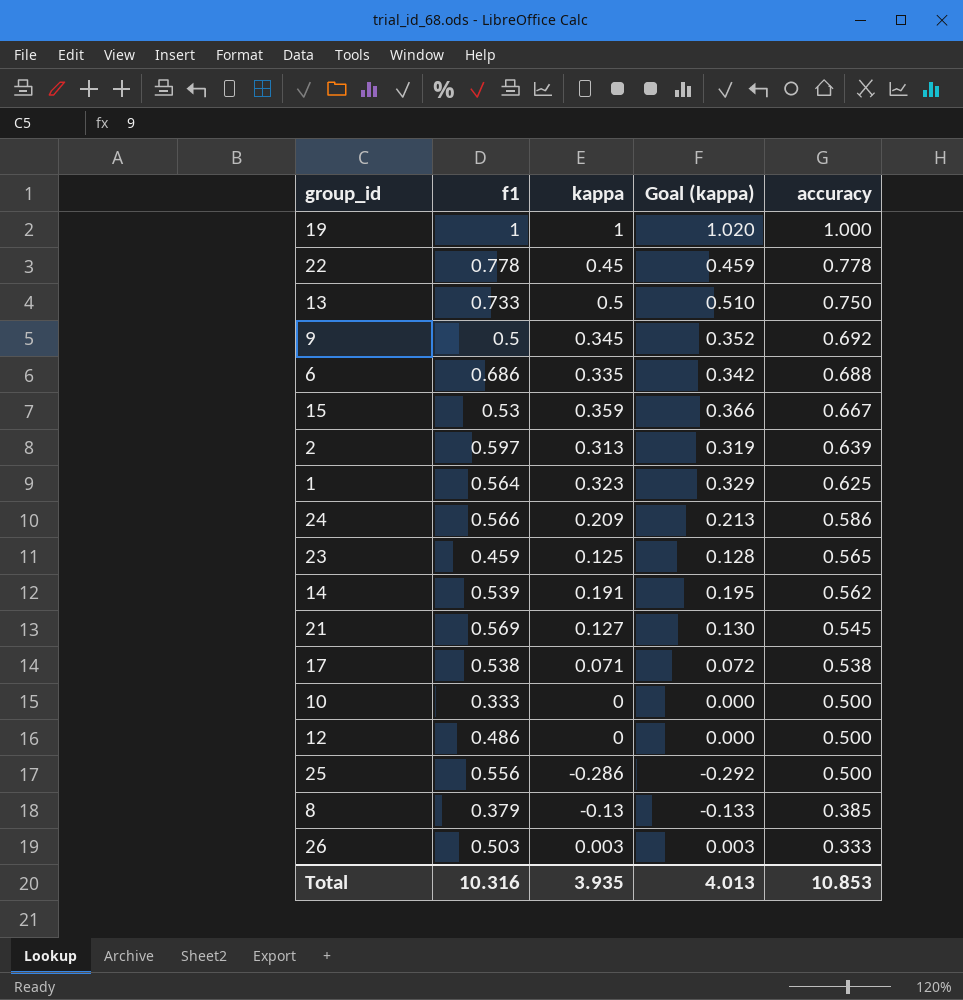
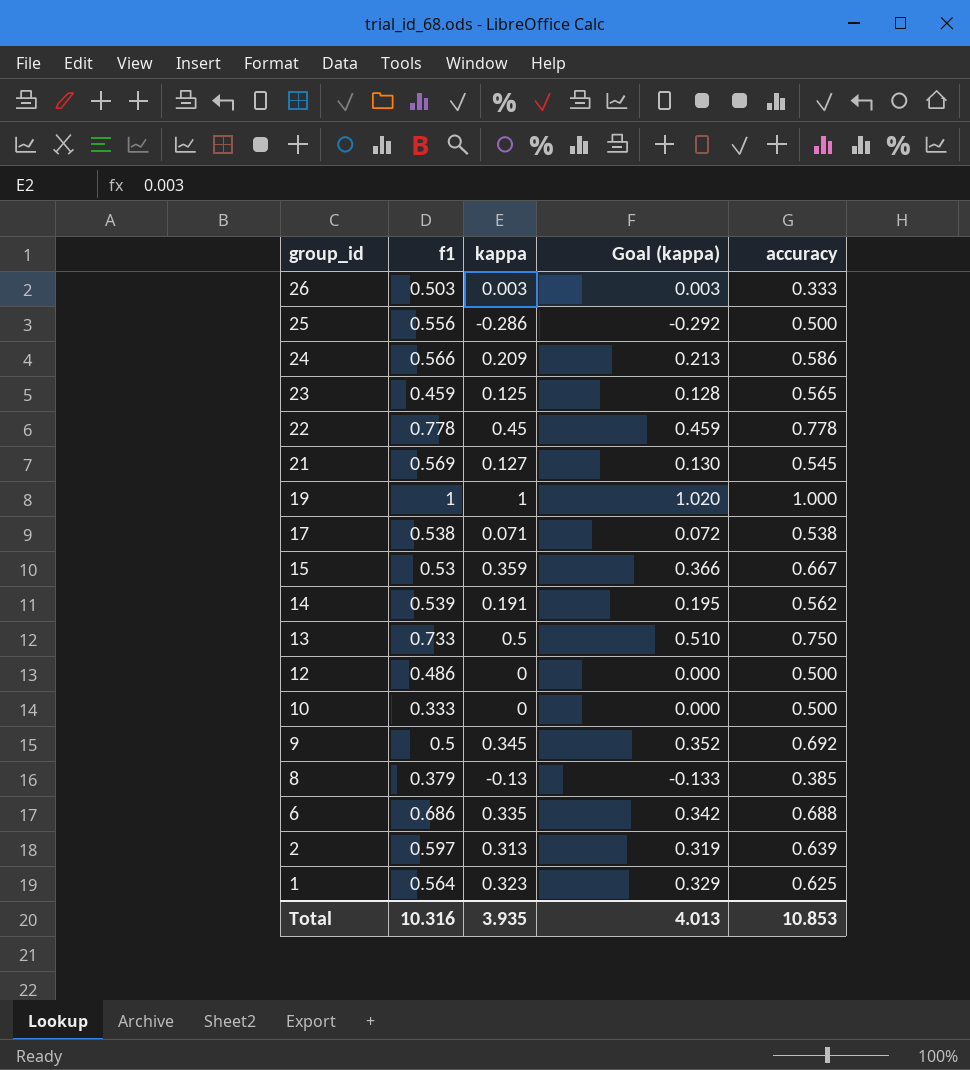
row order: accuracy descending -> group_id descending

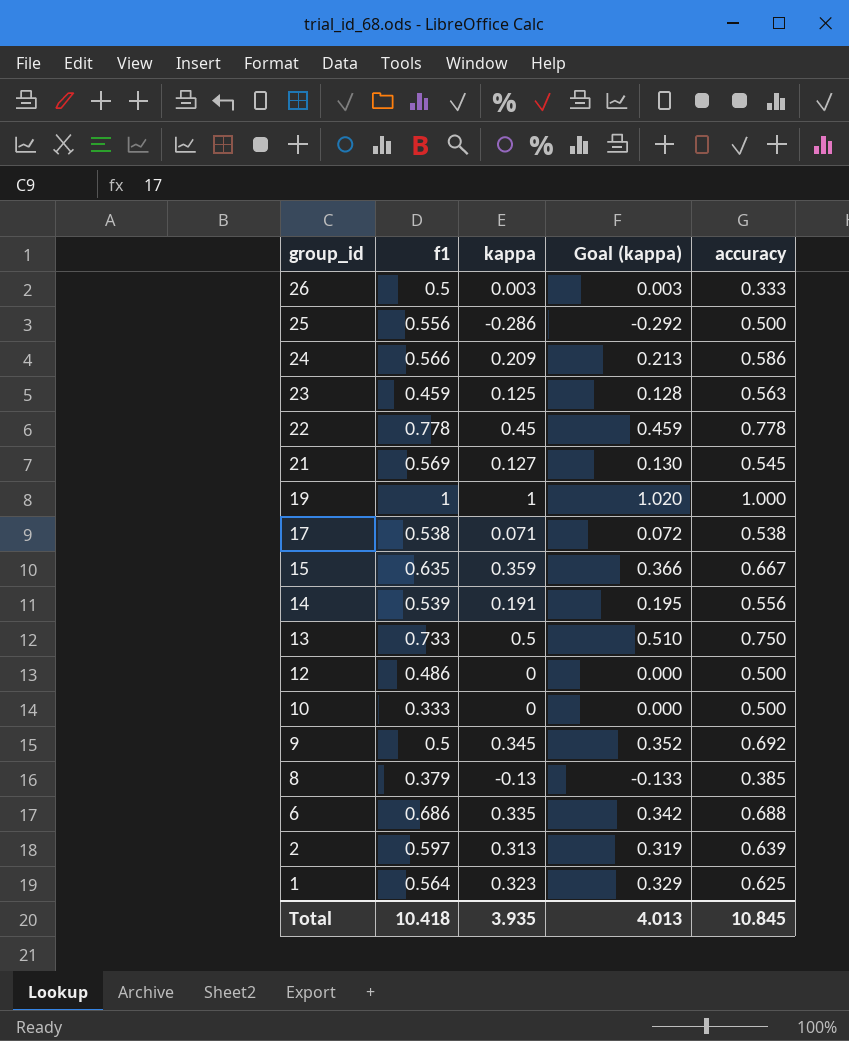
26 | f1: 0.503 -> 0.5
23 | accuracy: 0.565 -> 0.563
15 | f1: 0.53 -> 0.635
14 | accuracy: 0.562 -> 0.556
Total | f1: 10.316 -> 10.418
Total | accuracy: 10.853 -> 10.845

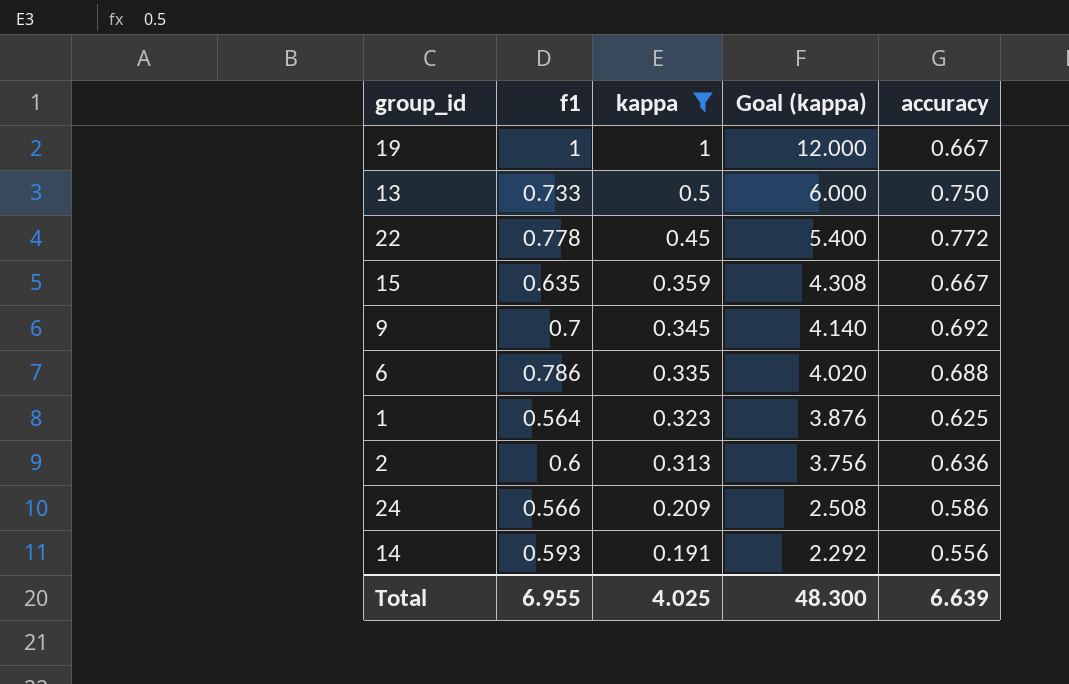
filter: none -> kappa >= 0.191
row order: group_id descending -> kappa descending
column Goal (kappa) | formula: [kappa] * 1.02 -> [kappa] * 12
19 | accuracy: 1.000 -> 0.667
22 | accuracy: 0.778 -> 0.772
9 | f1: 0.5 -> 0.7
6 | f1: 0.686 -> 0.786
2 | f1: 0.597 -> 0.6
2 | accuracy: 0.639 -> 0.636
14 | f1: 0.539 -> 0.593
Total | f1: 10.418 -> 6.955
Total | kappa: 3.935 -> 4.025
Total | Goal (kappa): 4.013 -> 48.300
Total | accuracy: 10.845 -> 6.639

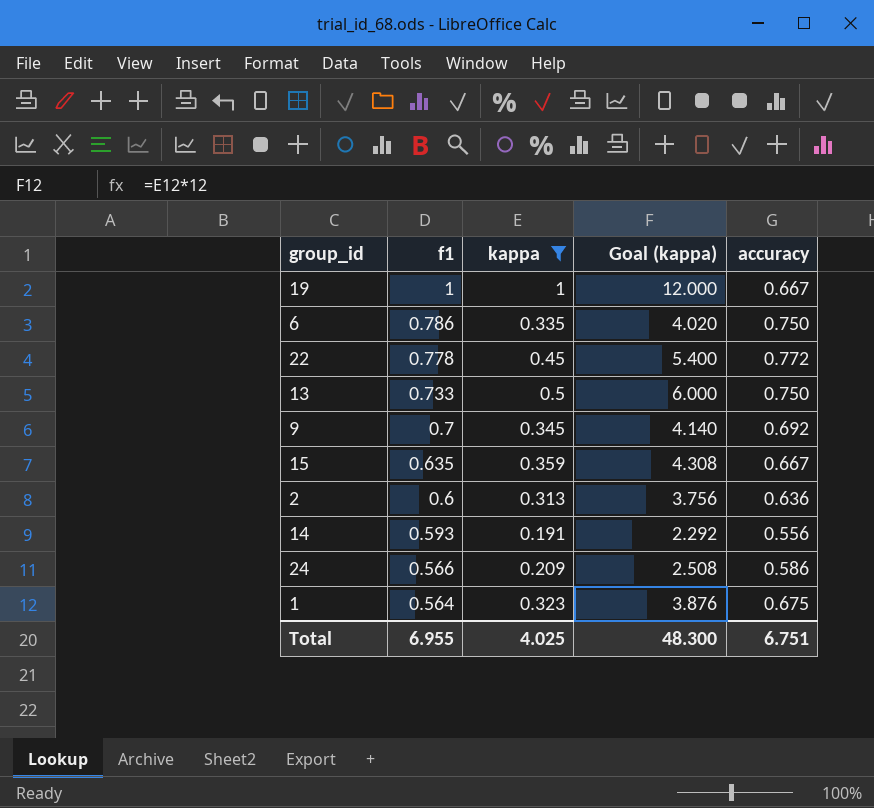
row order: kappa descending -> f1 descending
6 | accuracy: 0.688 -> 0.750
1 | accuracy: 0.625 -> 0.675
Total | accuracy: 6.639 -> 6.751

